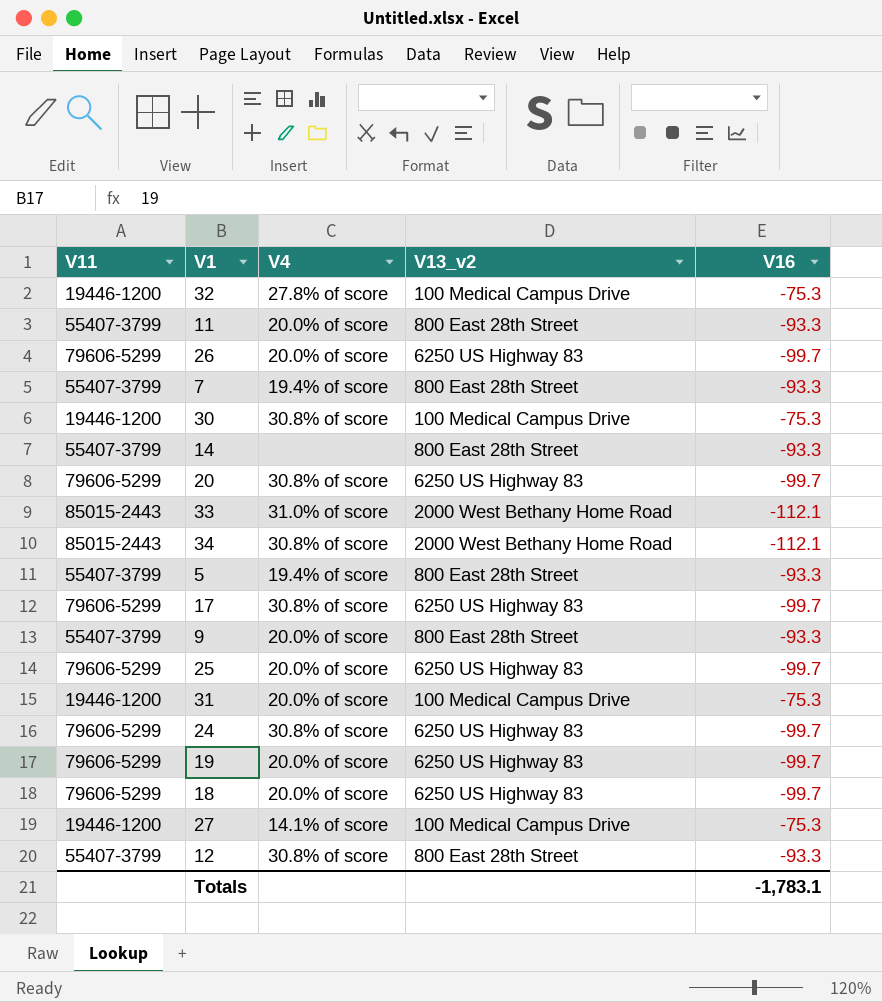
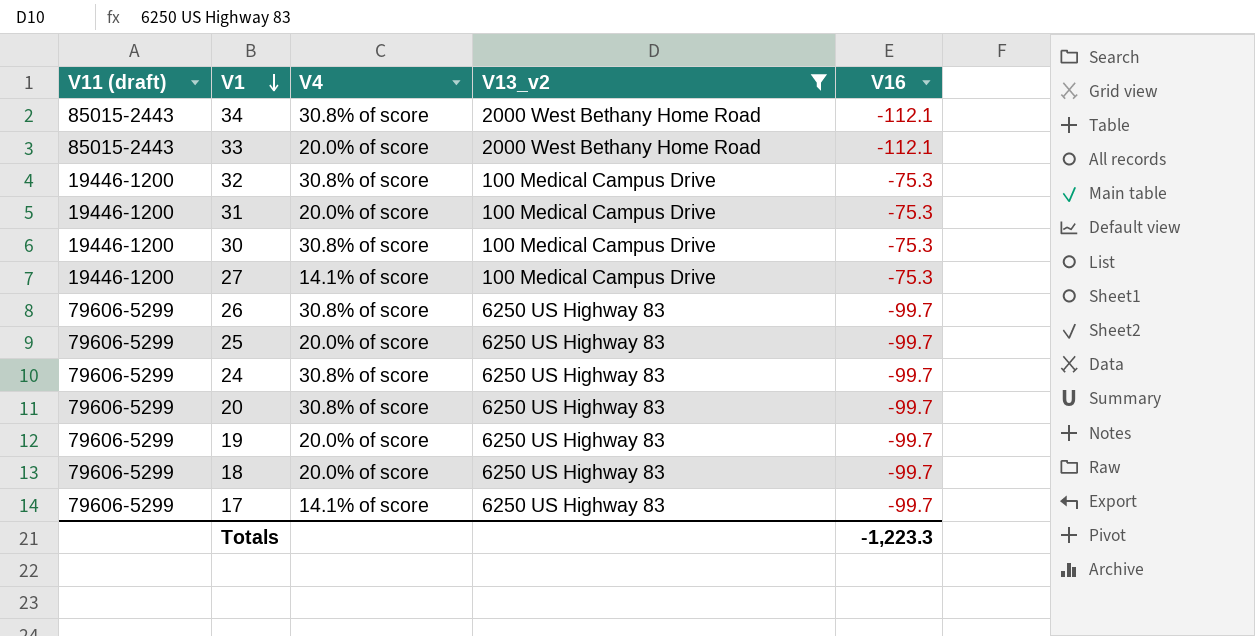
filter: none -> V13_v2 != 800 East 28th Street
row order: none -> V1 descending
column name: V11 -> V11 (draft)
33 | V4: 31.0% of score -> 20.0% of score
32 | V4: 27.8% of score -> 30.8% of score
26 | V4: 20.0% of score -> 30.8% of score
17 | V4: 30.8% of score -> 14.1% of score
Totals | V16: -1,783.1 -> -1,223.3

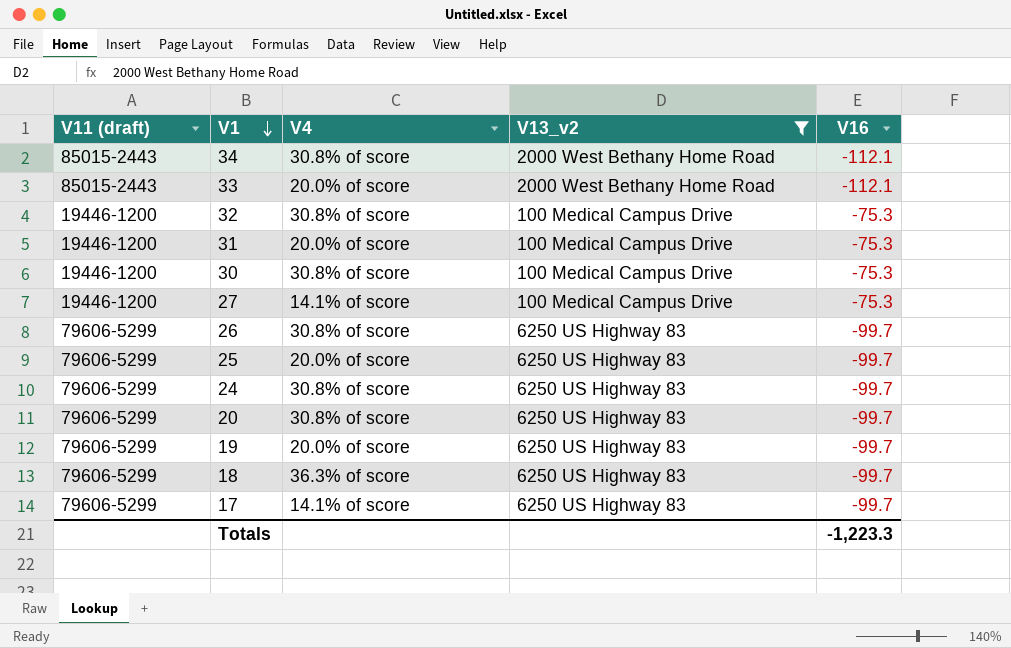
18 | V4: 20.0% of score -> 36.3% of score

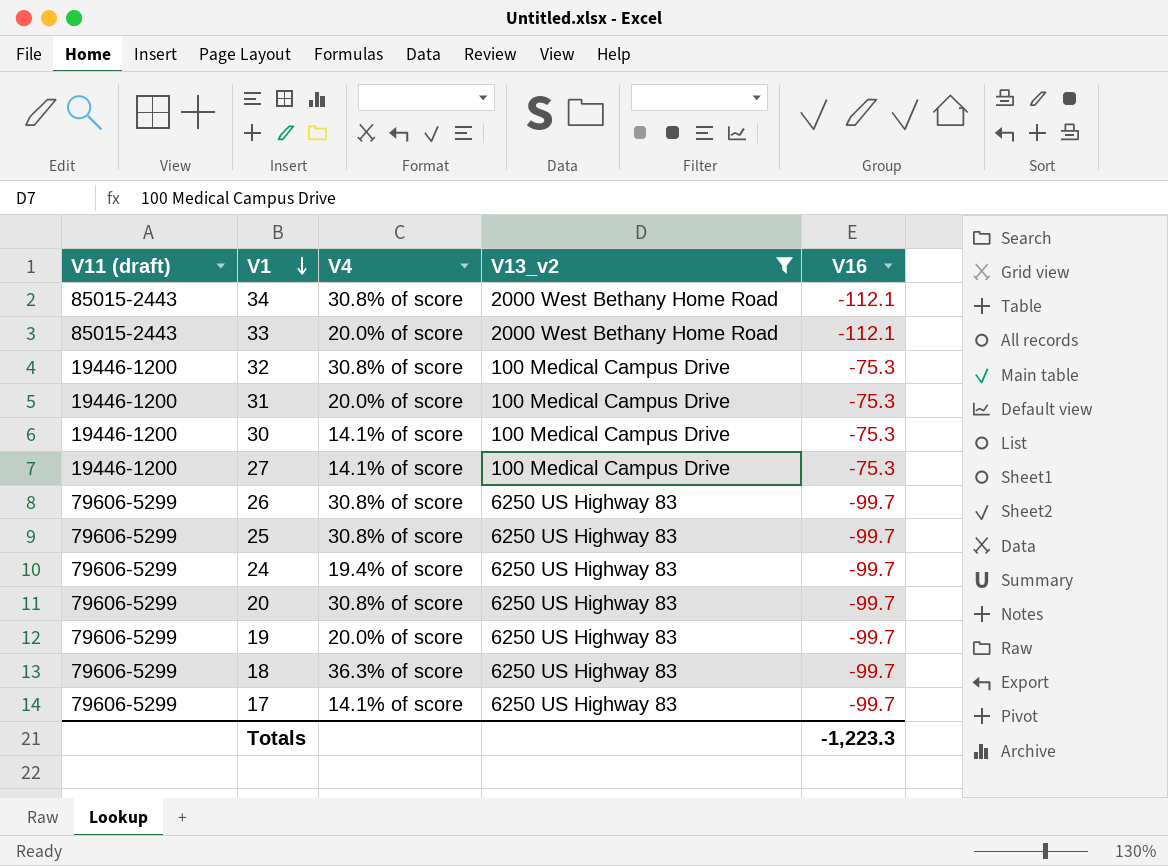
30 | V4: 30.8% of score -> 14.1% of score
25 | V4: 20.0% of score -> 30.8% of score
24 | V4: 30.8% of score -> 19.4% of score

